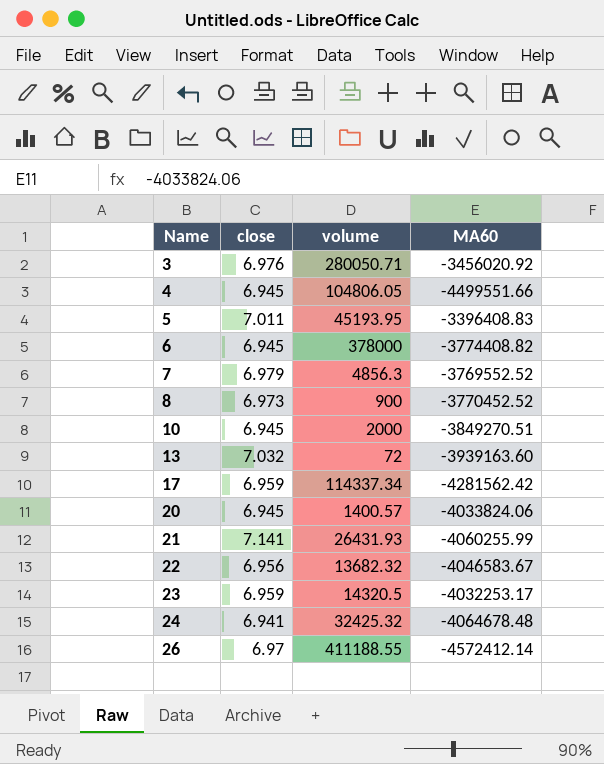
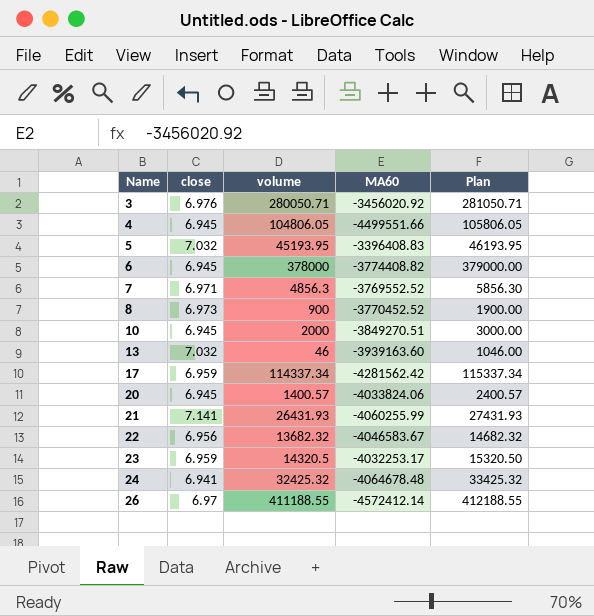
column Plan | formula: none -> [volume] + 1000
5 | close: 7.011 -> 7.032
7 | close: 6.979 -> 6.971
13 | volume: 72 -> 46

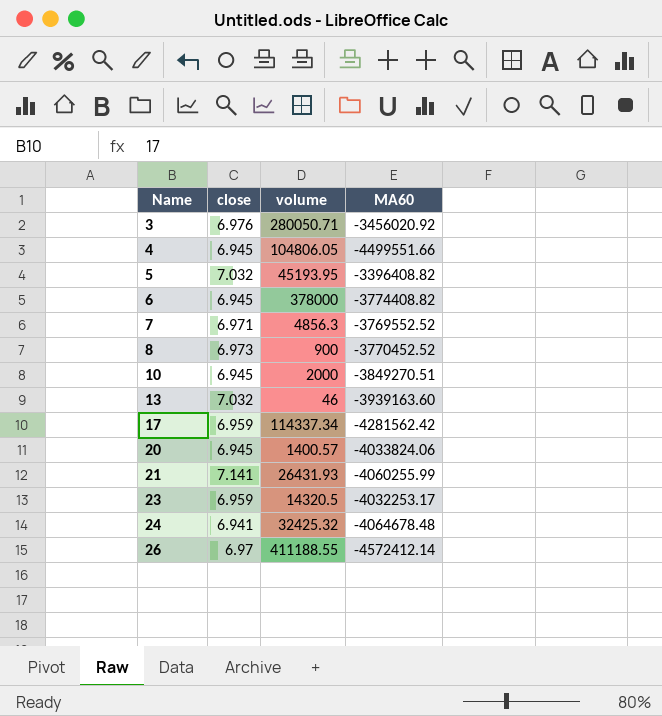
column Plan | formula: [volume] + 1000 -> none
row 22: 6.956 | 13682.32 | -4046583.67 | 14682.32 -> none
5 | MA60: -3396408.83 -> -3396408.82

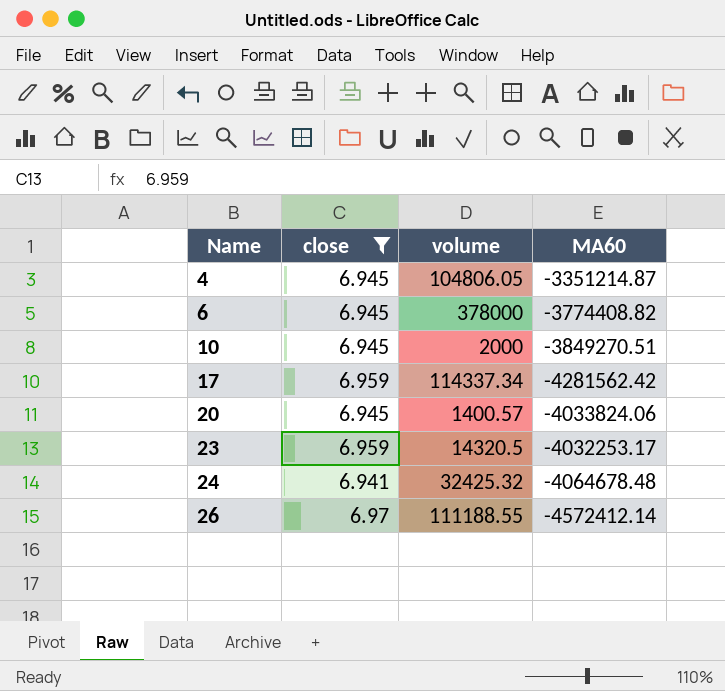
filter: none -> close <= 6.97
4 | MA60: -4499551.66 -> -3351214.87
26 | volume: 411188.55 -> 111188.55

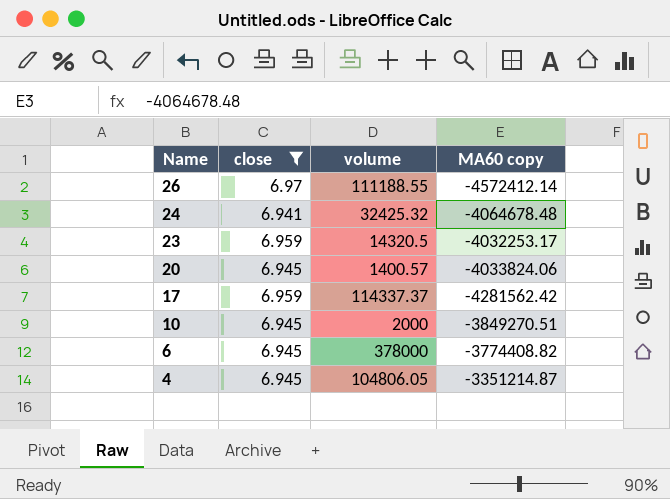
row order: Name ascending -> Name descending
column name: MA60 -> MA60 copy
17 | volume: 114337.34 -> 114337.37

